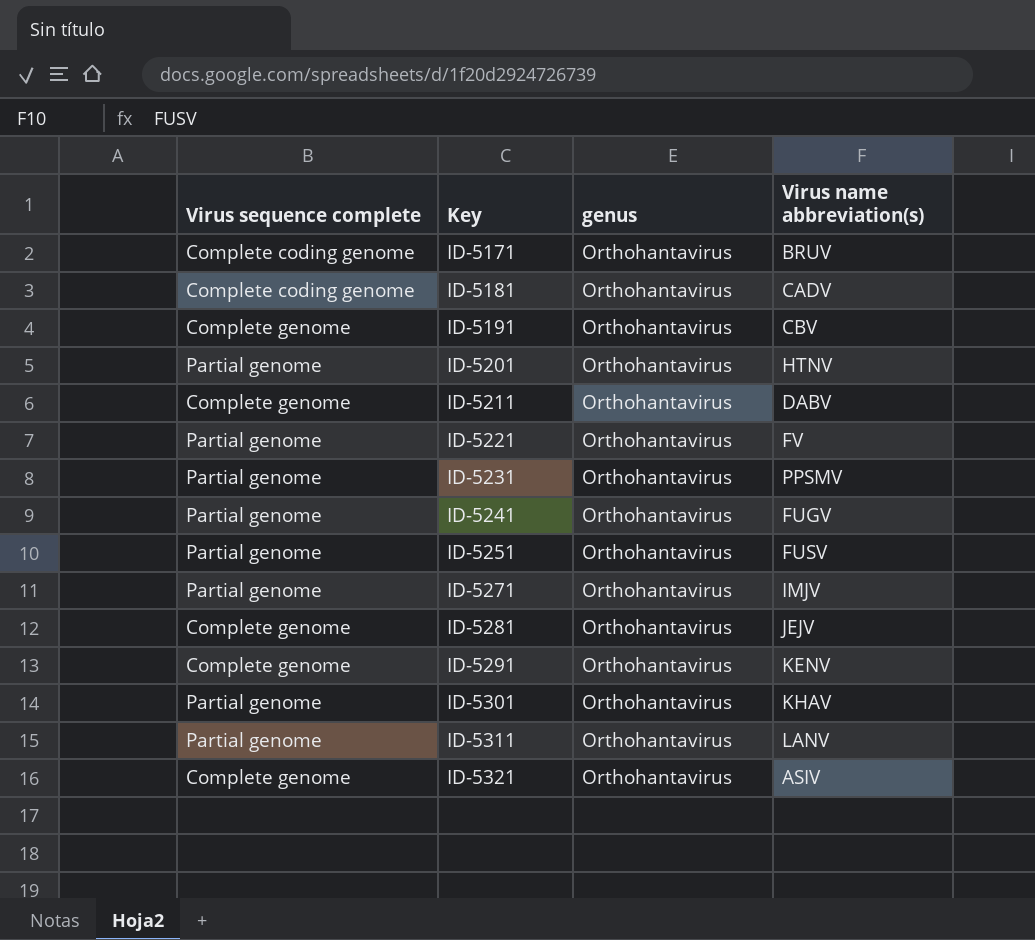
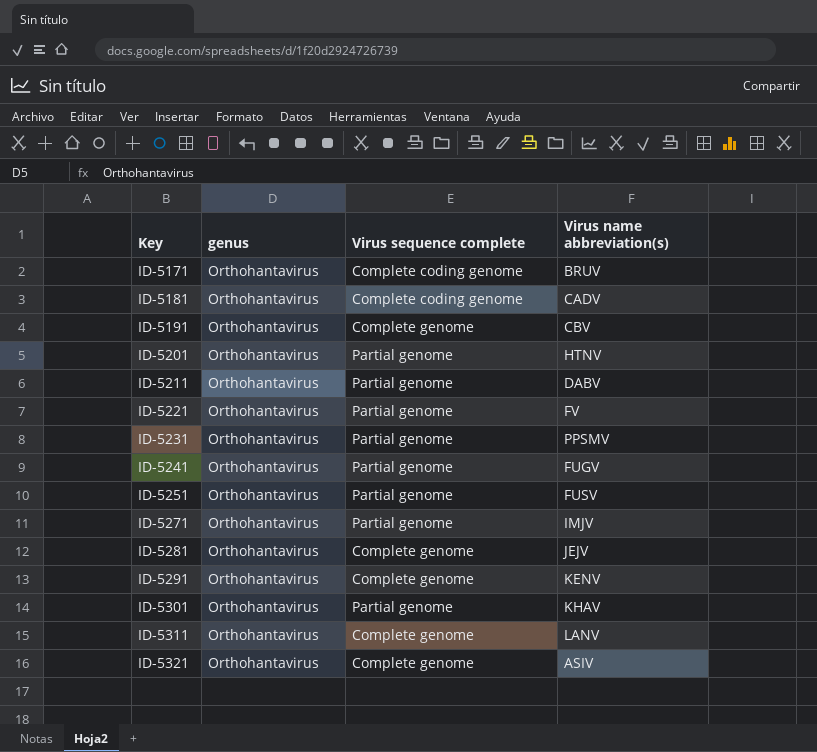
column Virus sequence complete | position: 1 -> 3
ID-5211 | Virus sequence complete: Complete genome -> Partial genome
ID-5311 | Virus sequence complete: Partial genome -> Complete genome

